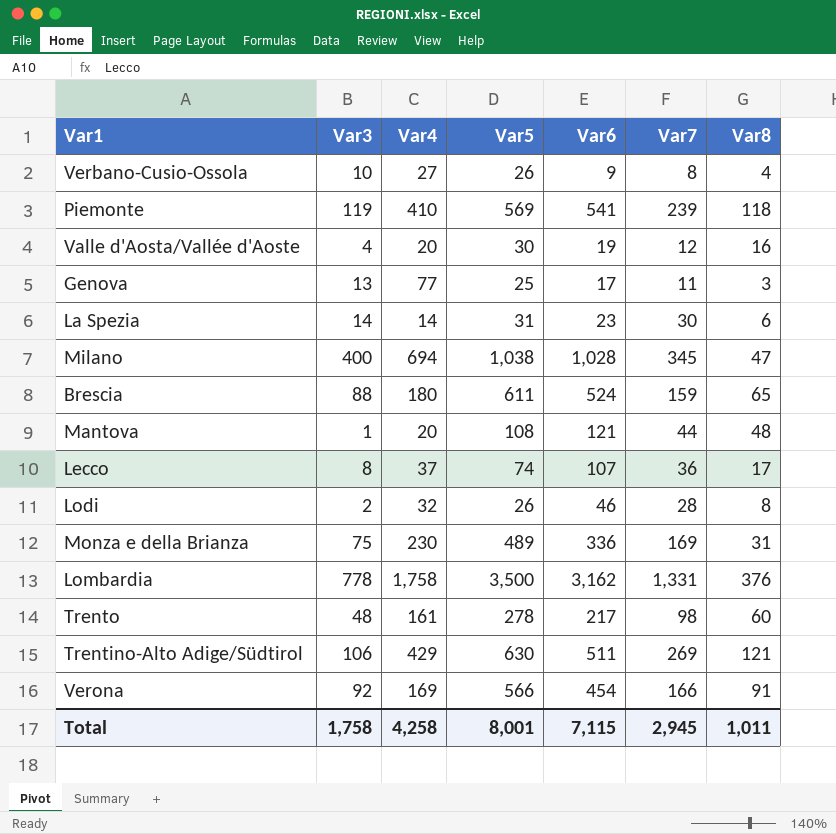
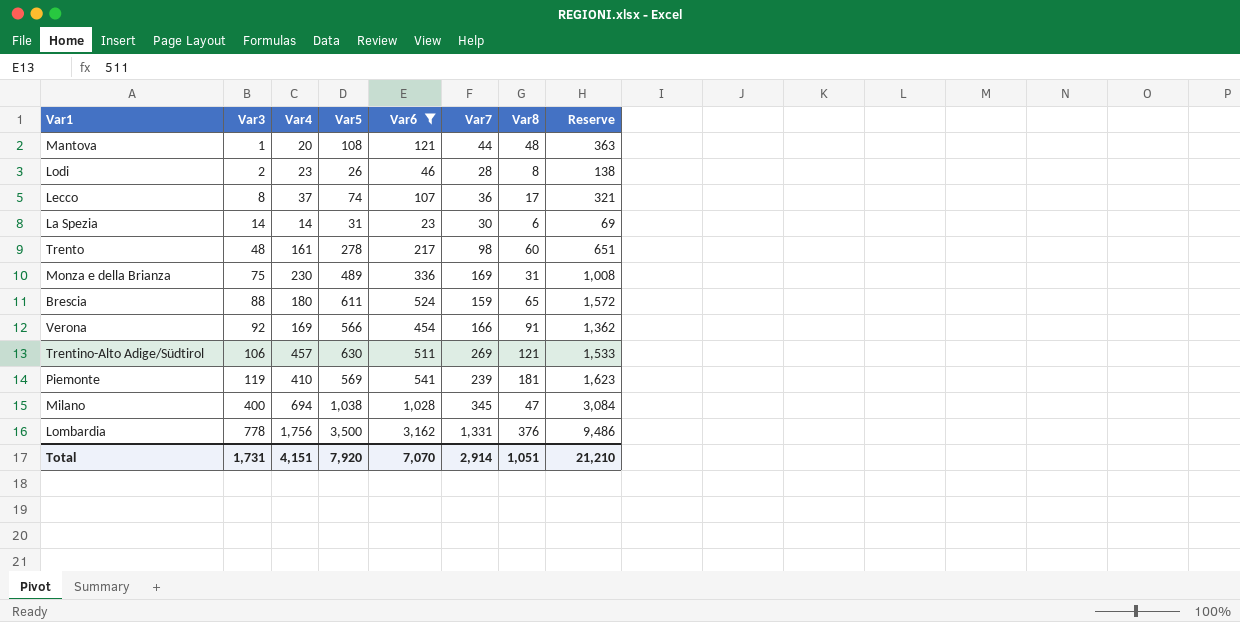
filter: none -> Var6 >= 23
row order: none -> Var3 ascending
column Reserve | formula: none -> [Var6] * 3
Lodi | Var4: 32 -> 23
Trentino-Alto Adige/Südtirol | Var4: 429 -> 457
Piemonte | Var8: 118 -> 181
Lombardia | Var4: 1,758 -> 1,756
Total | Var3: 1,758 -> 1,731
Total | Var4: 4,258 -> 4,151
Total | Var5: 8,001 -> 7,920
Total | Var6: 7,115 -> 7,070
Total | Var7: 2,945 -> 2,914
Total | Var8: 1,011 -> 1,051

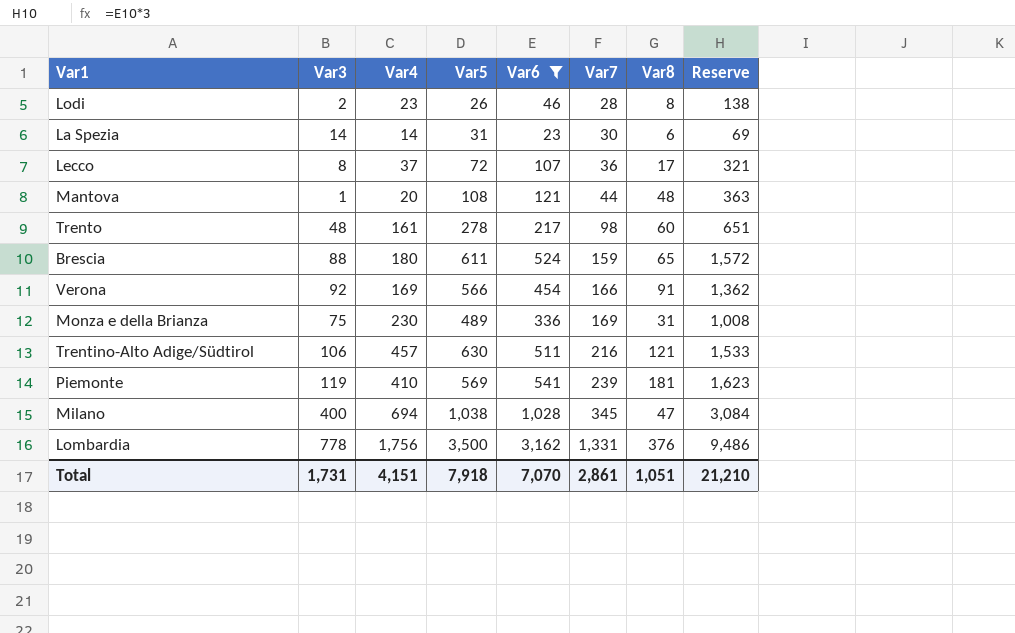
row order: Var3 ascending -> Var7 ascending
Lecco | Var5: 74 -> 72
Trentino-Alto Adige/Südtirol | Var7: 269 -> 216
Total | Var5: 7,920 -> 7,918
Total | Var7: 2,914 -> 2,861

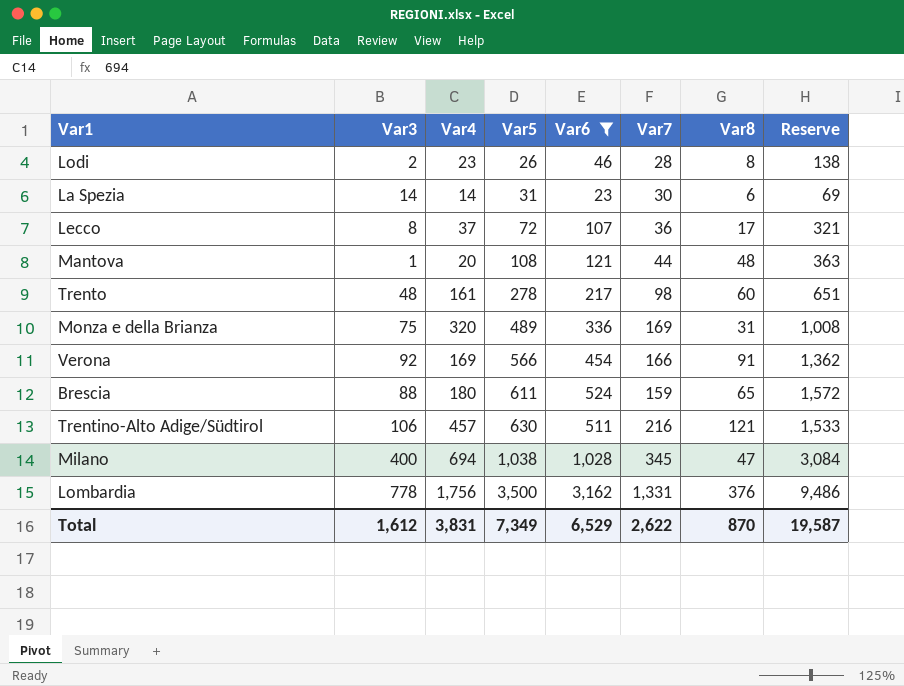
row order: Var7 ascending -> Var5 ascending
row Piemonte: 119 | 410 | 569 | 541 | 239 | 181 | 1,623 -> none
Monza e della Brianza | Var4: 230 -> 320
Total | Var3: 1,731 -> 1,612
Total | Var4: 4,151 -> 3,831
Total | Var5: 7,918 -> 7,349
Total | Var6: 7,070 -> 6,529
Total | Var7: 2,861 -> 2,622
Total | Var8: 1,051 -> 870
Total | Reserve: 21,210 -> 19,587

